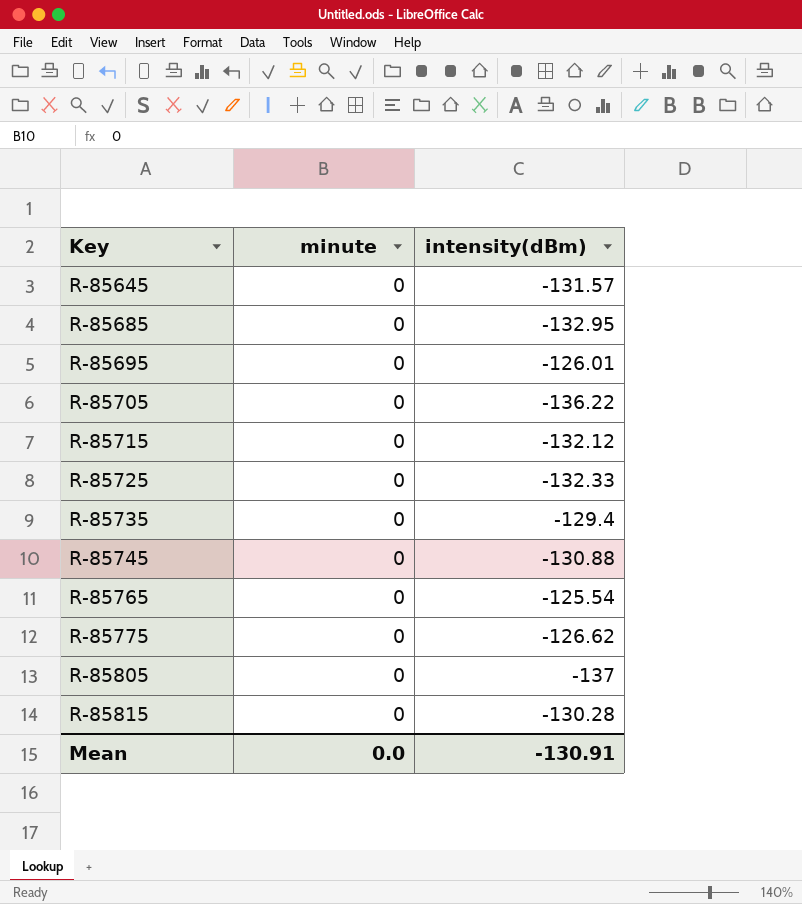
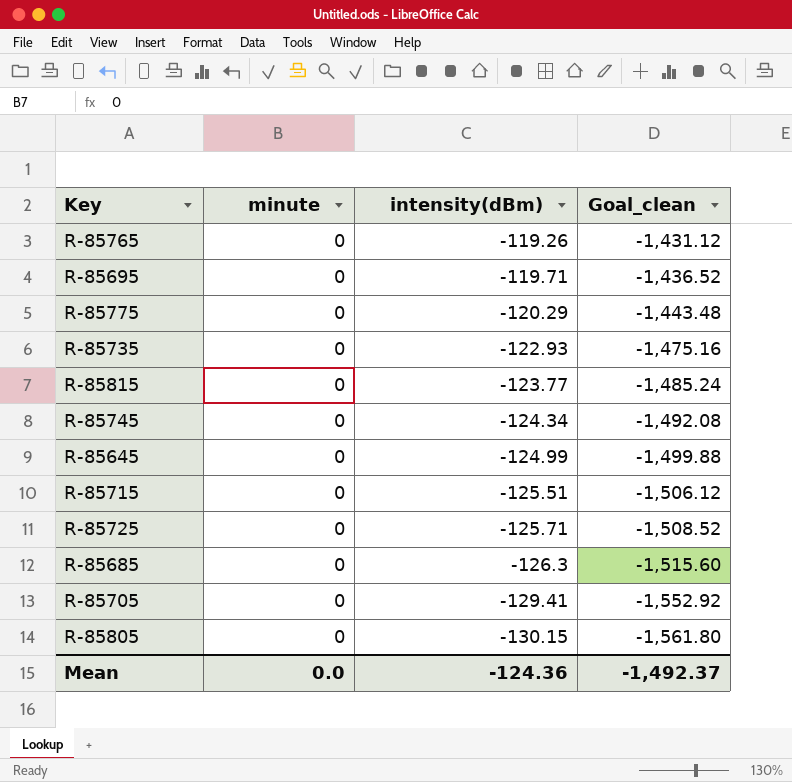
row order: Key ascending -> intensity(dBm) descending
column Goal_clean | formula: none -> [intensity(dBm)] * 12
R-85765 | intensity(dBm): -125.54 -> -119.26
R-85695 | intensity(dBm): -126.01 -> -119.71
R-85775 | intensity(dBm): -126.62 -> -120.29
R-85735 | intensity(dBm): -129.4 -> -122.93
R-85815 | intensity(dBm): -130.28 -> -123.77
R-85745 | intensity(dBm): -130.88 -> -124.34
R-85645 | intensity(dBm): -131.57 -> -124.99
R-85715 | intensity(dBm): -132.12 -> -125.51
R-85725 | intensity(dBm): -132.33 -> -125.71
R-85685 | intensity(dBm): -132.95 -> -126.3
R-85705 | intensity(dBm): -136.22 -> -129.41
R-85805 | intensity(dBm): -137 -> -130.15
Mean | intensity(dBm): -130.91 -> -124.36

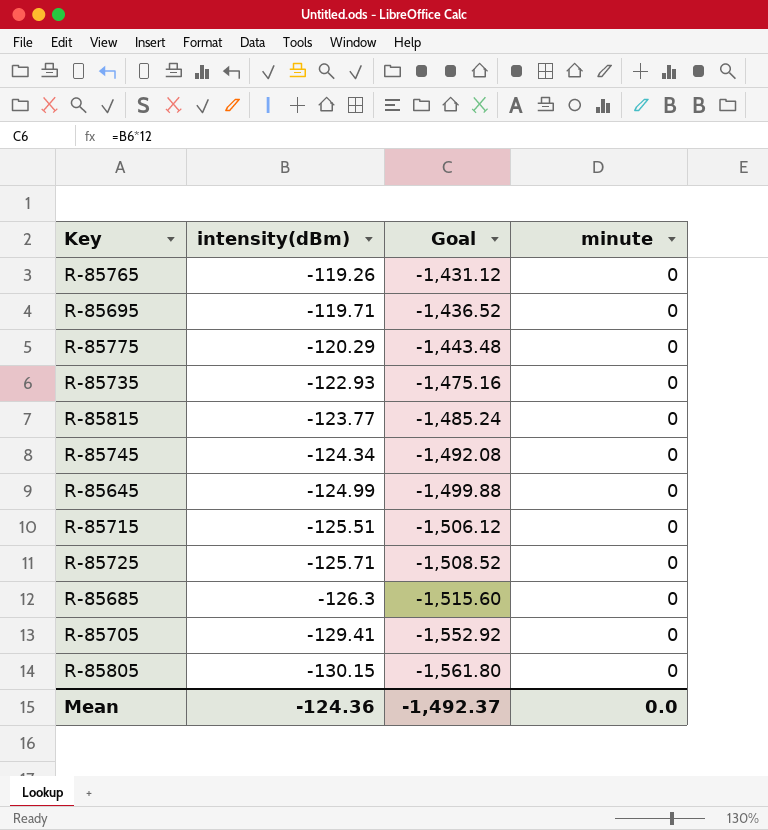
column name: Goal_clean -> Goal
column minute | position: 2 -> 4

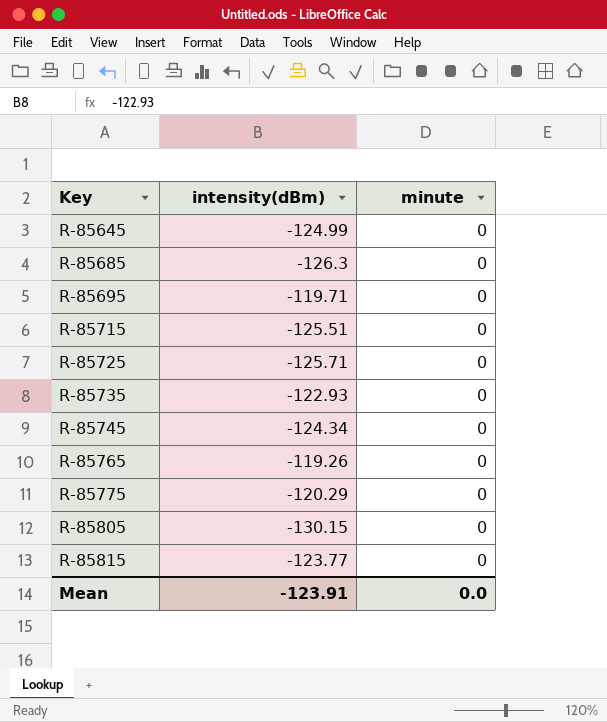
row order: intensity(dBm) descending -> Key ascending
column Goal | formula: [intensity(dBm)] * 12 -> none
row R-85705: -129.41 | -1,552.92 | 0 -> none
Mean | intensity(dBm): -124.36 -> -123.91

